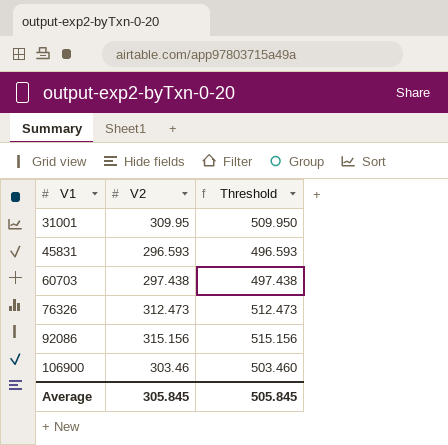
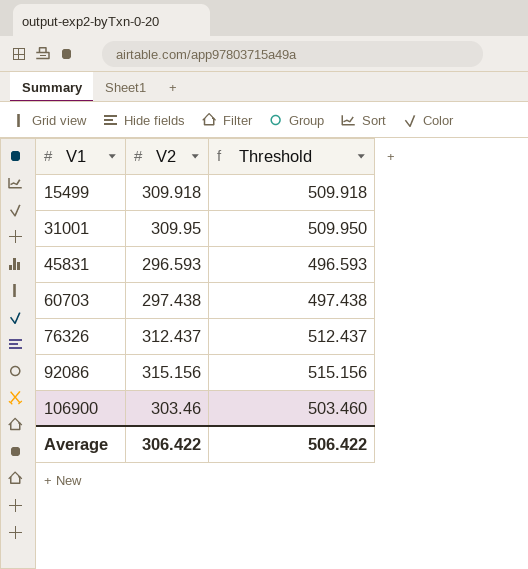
row 15499: none -> 309.918 | 509.918
76326 | V2: 312.473 -> 312.437
76326 | Threshold: 512.473 -> 512.437
Average | V2: 305.845 -> 306.422
Average | Threshold: 505.845 -> 506.422

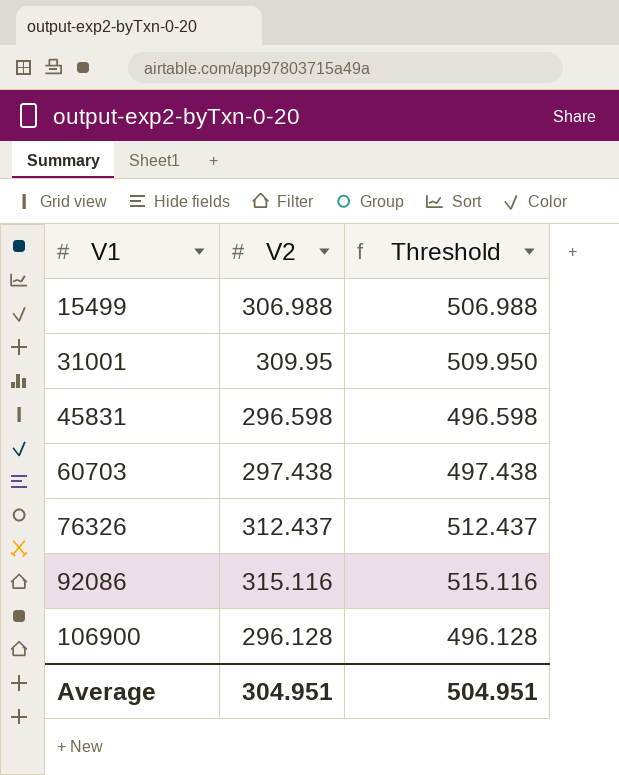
15499 | V2: 309.918 -> 306.988
15499 | Threshold: 509.918 -> 506.988
45831 | V2: 296.593 -> 296.598
45831 | Threshold: 496.593 -> 496.598
92086 | V2: 315.156 -> 315.116
92086 | Threshold: 515.156 -> 515.116
106900 | V2: 303.46 -> 296.128
106900 | Threshold: 503.460 -> 496.128
Average | V2: 306.422 -> 304.951
Average | Threshold: 506.422 -> 504.951

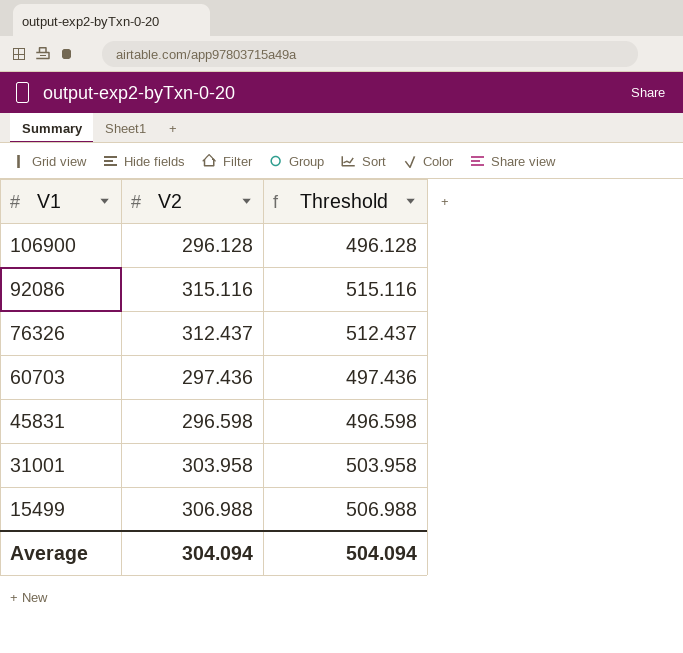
row order: V1 ascending -> V1 descending
60703 | V2: 297.438 -> 297.436
60703 | Threshold: 497.438 -> 497.436
31001 | V2: 309.95 -> 303.958
31001 | Threshold: 509.950 -> 503.958
Average | V2: 304.951 -> 304.094
Average | Threshold: 504.951 -> 504.094

